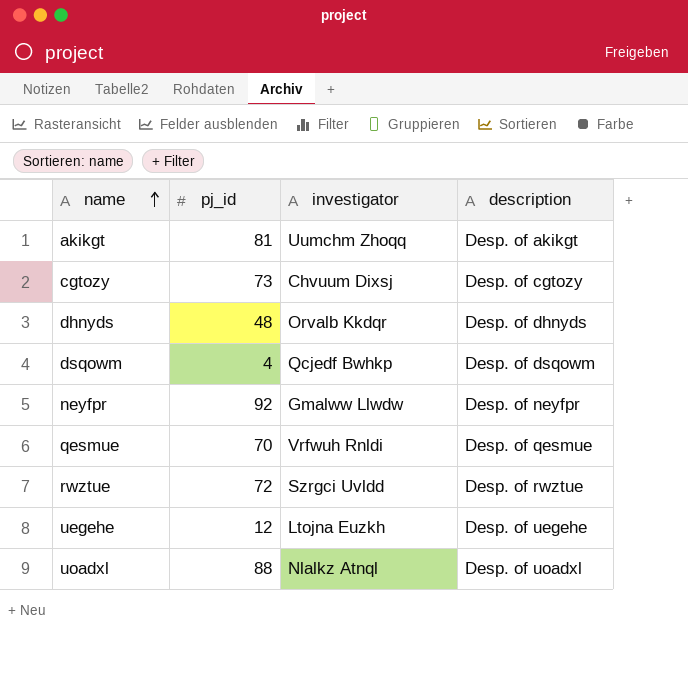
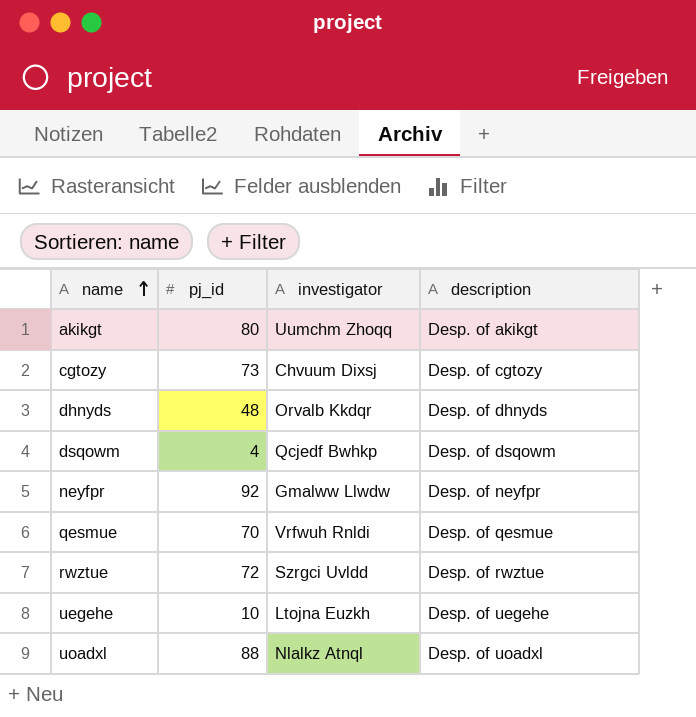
akikgt | pj_id: 81 -> 80
uegehe | pj_id: 12 -> 10

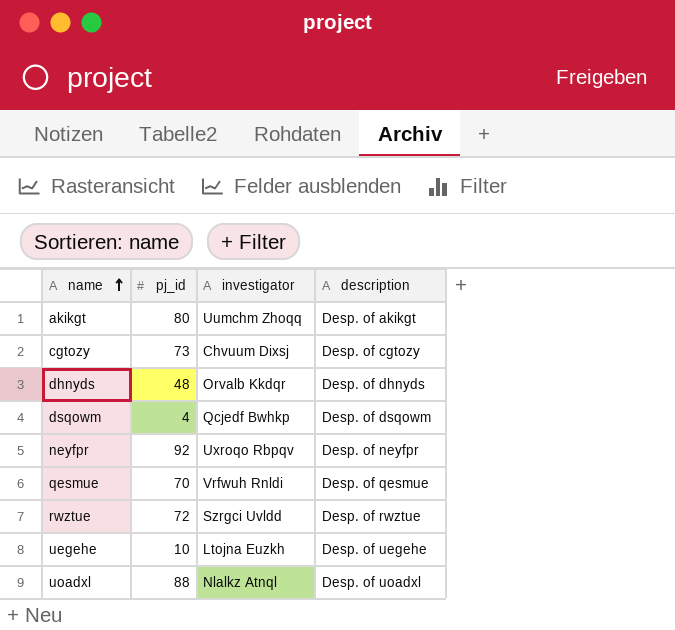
neyfpr | investigator: Gmalww Llwdw -> Uxroqo Rbpqv

